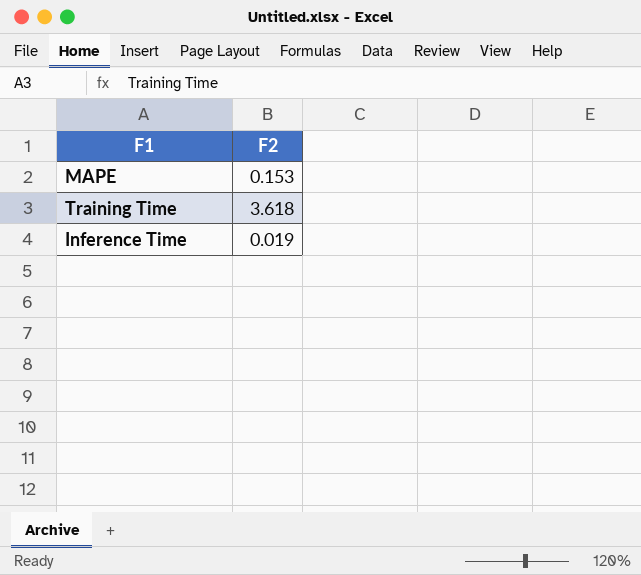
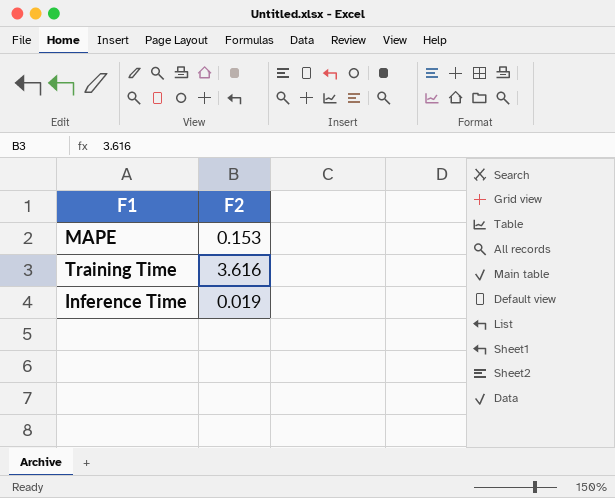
Training Time | F2: 3.618 -> 3.616

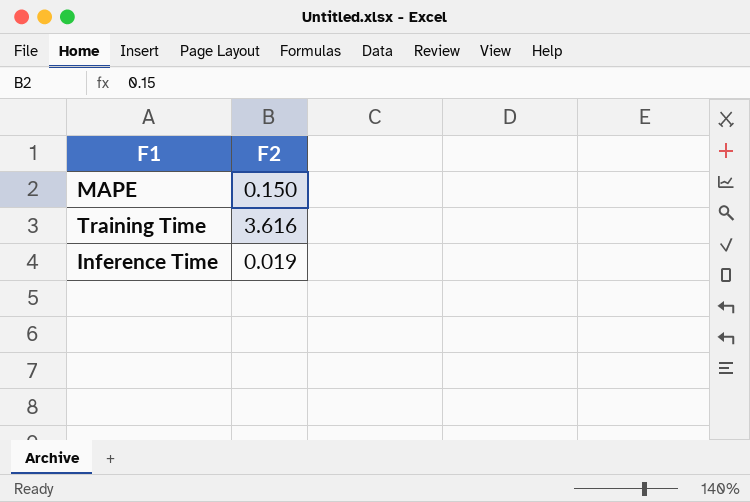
MAPE | F2: 0.153 -> 0.150

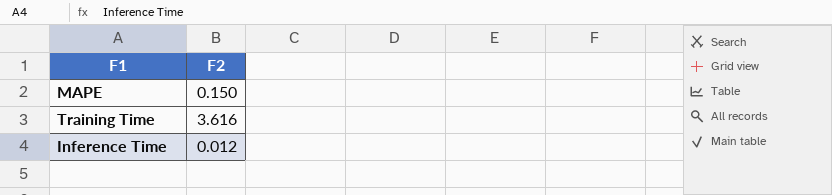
Inference Time | F2: 0.019 -> 0.012

